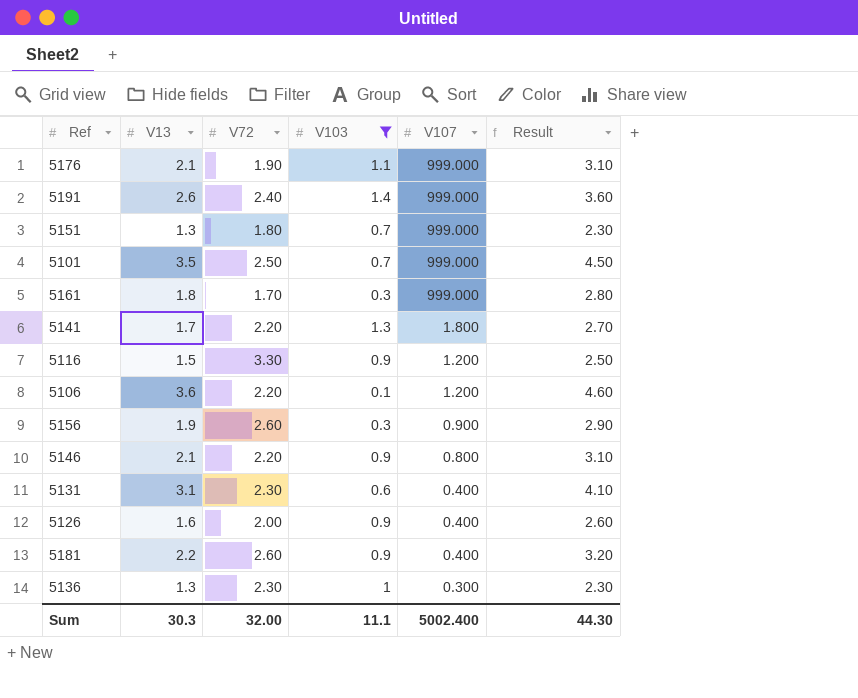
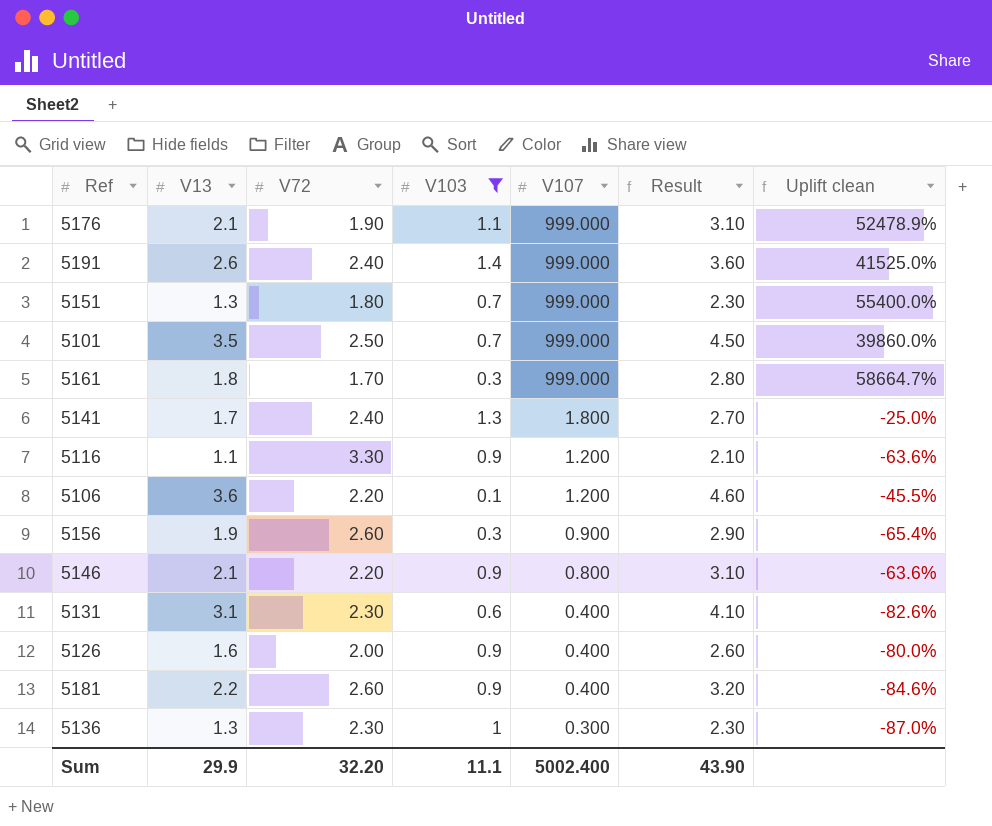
column Uplift clean | formula: none -> ([V107] - [V72]) / [V72]
5141 | V72: 2.20 -> 2.40
5116 | V13: 1.5 -> 1.1
5116 | Result: 2.50 -> 2.10
Sum | V13: 30.3 -> 29.9
Sum | V72: 32.00 -> 32.20
Sum | Result: 44.30 -> 43.90

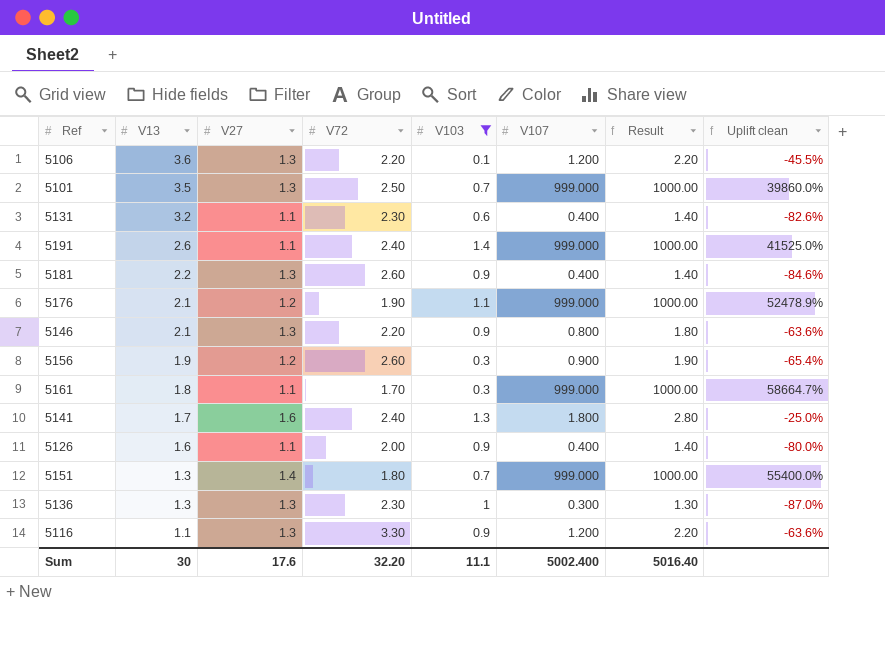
row order: V107 descending -> V13 descending
column V27 | position: none -> 3
column Result | formula: [V13] + 1 -> [V107] + 1
5131 | V13: 3.1 -> 3.2
Sum | V13: 29.9 -> 30
Sum | Result: 43.90 -> 5016.40

